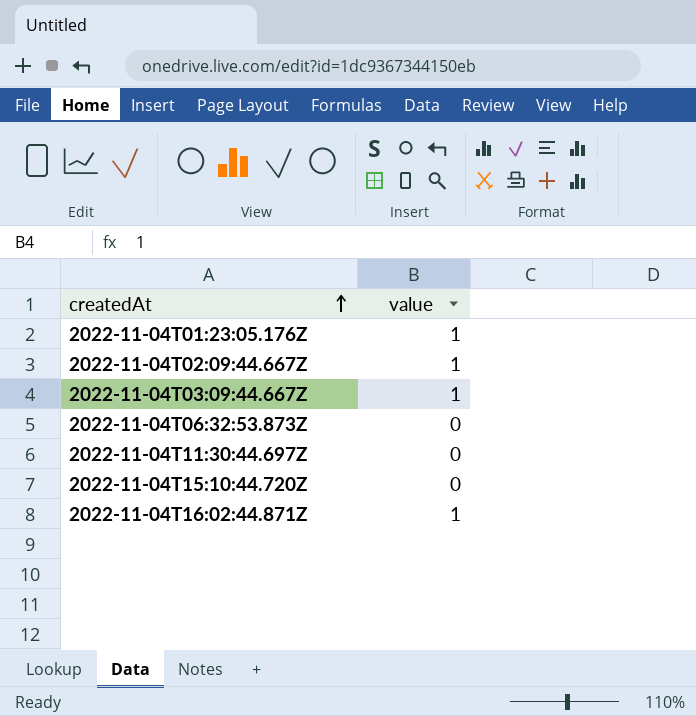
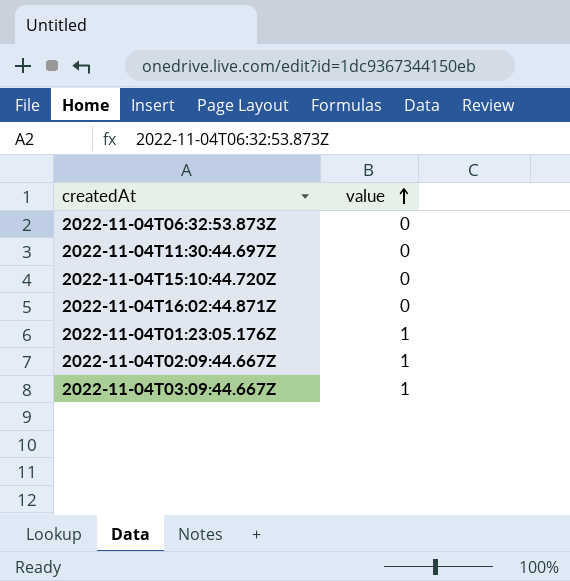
row order: createdAt ascending -> value ascending
2022-11-04T16:02:44.871Z | value: 1 -> 0

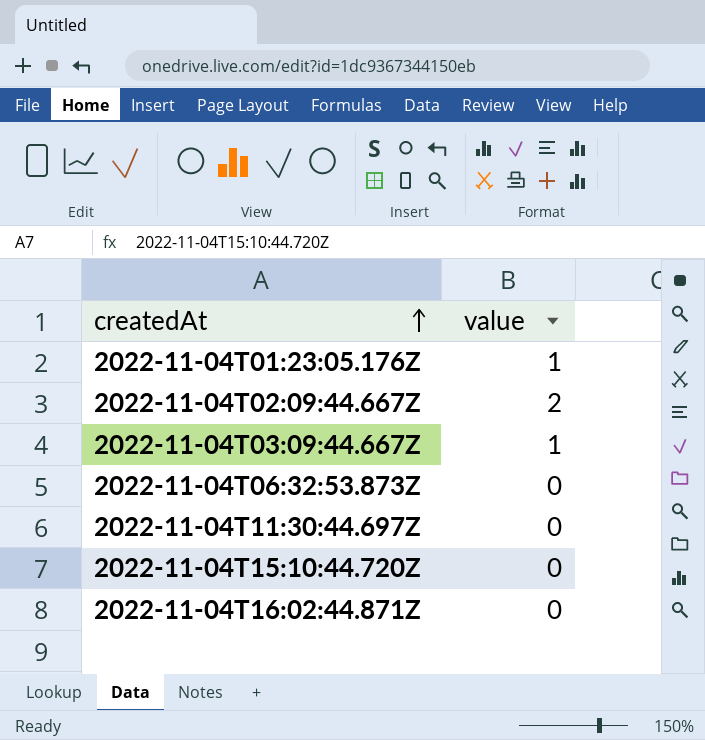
row order: value ascending -> createdAt ascending
2022-11-04T02:09:44.667Z | value: 1 -> 2

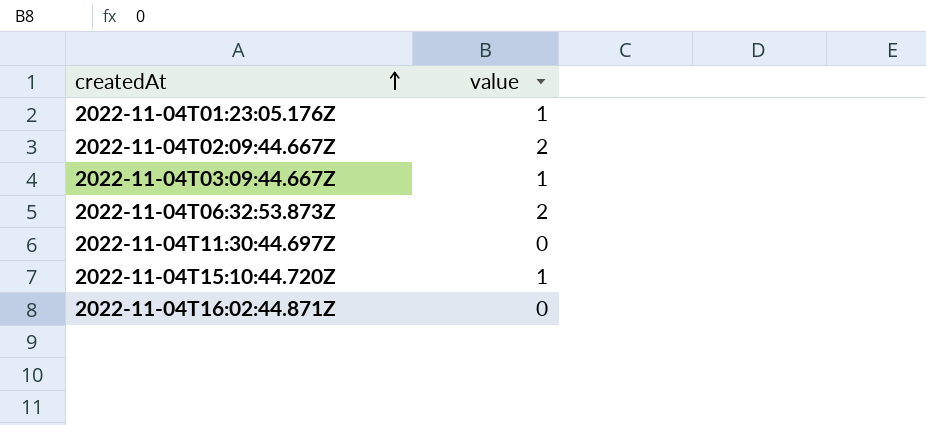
2022-11-04T06:32:53.873Z | value: 0 -> 2
2022-11-04T15:10:44.720Z | value: 0 -> 1

